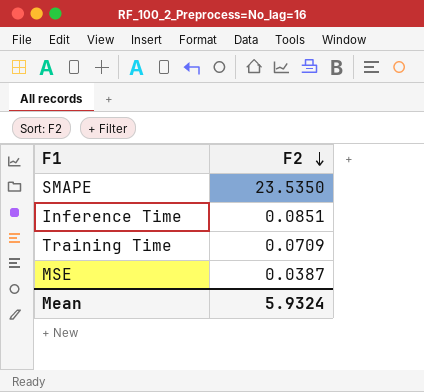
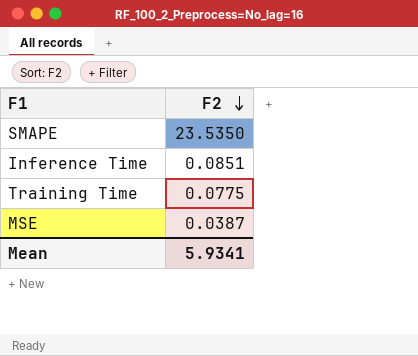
Training Time | F2: 0.0709 -> 0.0775
Mean | F2: 5.9324 -> 5.9341

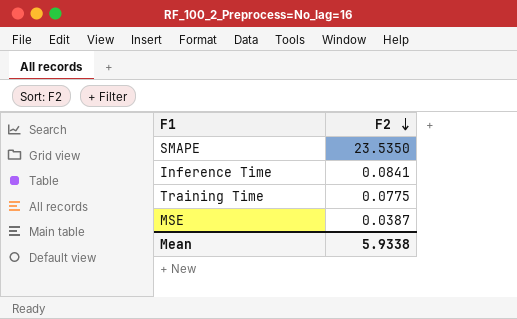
Inference Time | F2: 0.0851 -> 0.0841
Mean | F2: 5.9341 -> 5.9338

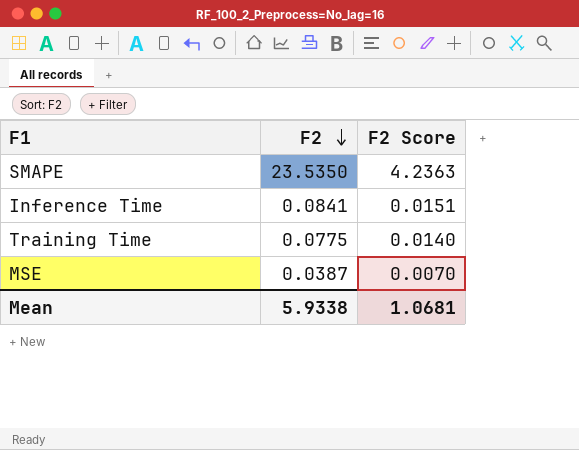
column F2 Score | formula: none -> [F2] * 0.18

